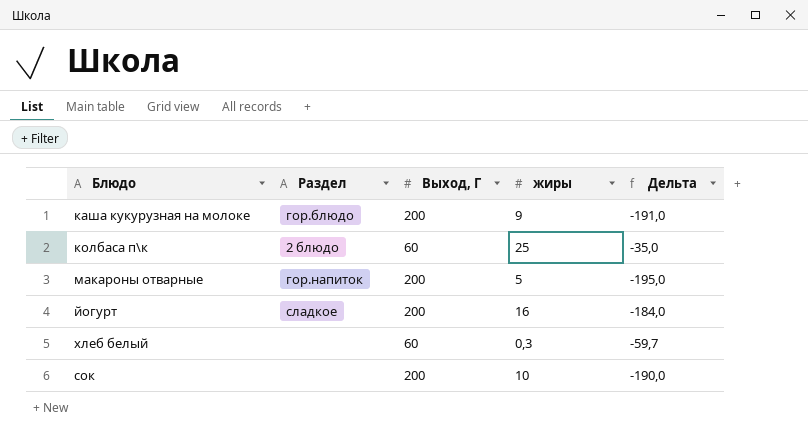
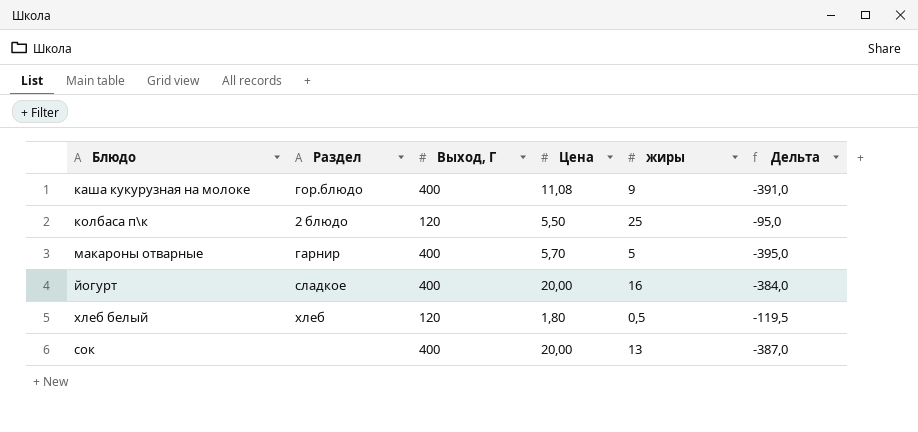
column Цена | position: none -> 4
каша кукурузная на молоке | Выход, Г: 200 -> 400
каша кукурузная на молоке | Дельта: -191,0 -> -391,0
колбаса п\к | Выход, Г: 60 -> 120
колбаса п\к | Дельта: -35,0 -> -95,0
макароны отварные | Раздел: гор.напиток -> гарнир
макароны отварные | Выход, Г: 200 -> 400
макароны отварные | Дельта: -195,0 -> -395,0
йогурт | Выход, Г: 200 -> 400
йогурт | Дельта: -184,0 -> -384,0
хлеб белый | Раздел: none -> хлеб
хлеб белый | Выход, Г: 60 -> 120
хлеб белый | жиры: 0,3 -> 0,5
хлеб белый | Дельта: -59,7 -> -119,5
сок | Выход, Г: 200 -> 400
сок | жиры: 10 -> 13
сок | Дельта: -190,0 -> -387,0

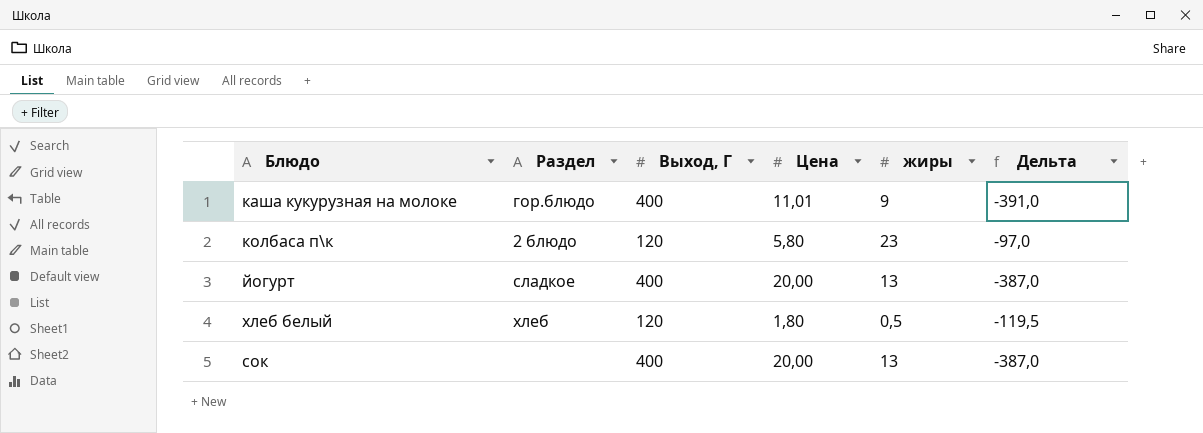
row макароны отварные: гарнир | 400 | 5,70 | 5 | -395,0 -> none
каша кукурузная на молоке | Цена: 11,08 -> 11,01
колбаса п\к | Цена: 5,50 -> 5,80
колбаса п\к | жиры: 25 -> 23
колбаса п\к | Дельта: -95,0 -> -97,0
йогурт | жиры: 16 -> 13
йогурт | Дельта: -384,0 -> -387,0

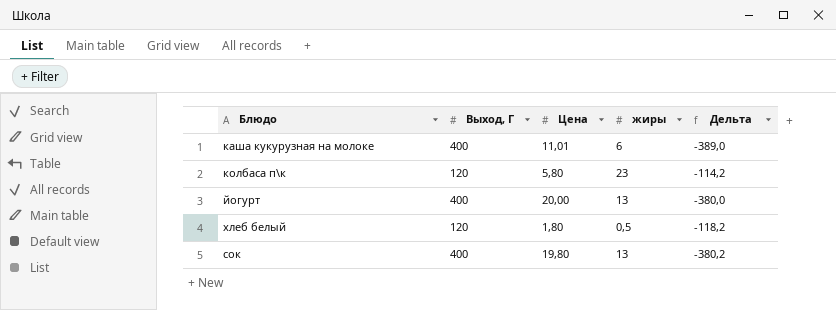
column Раздел | position: 2 -> none
column Дельта | formula: [жиры] - [Выход, Г] -> [Цена] - [Выход, Г]
каша кукурузная на молоке | жиры: 9 -> 6
сок | Цена: 20,00 -> 19,80

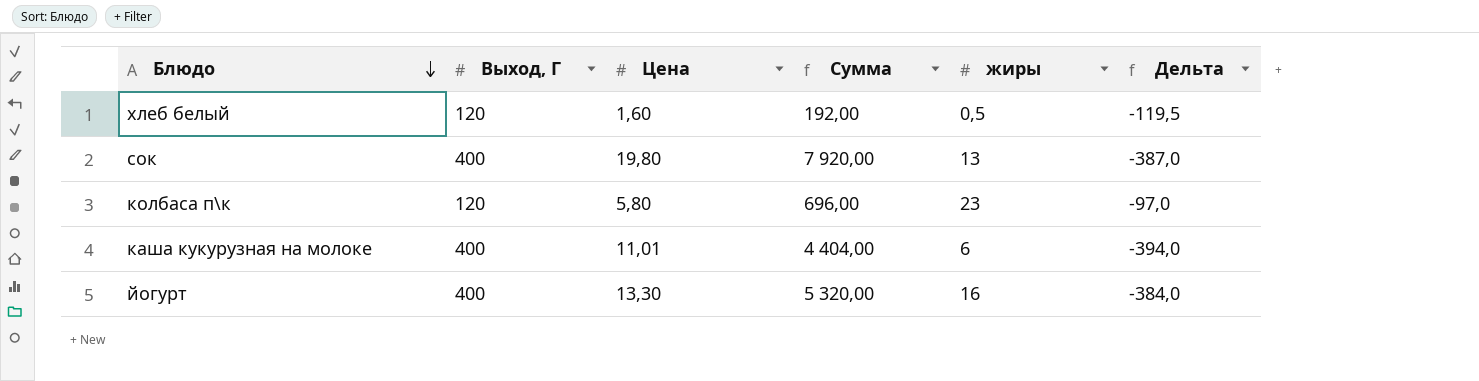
row order: none -> Блюдо descending
column Сумма | formula: none -> [Выход, Г] * [Цена]
column Дельта | formula: [Цена] - [Выход, Г] -> [жиры] - [Выход, Г]
хлеб белый | Цена: 1,80 -> 1,60
йогурт | Цена: 20,00 -> 13,30
йогурт | жиры: 13 -> 16

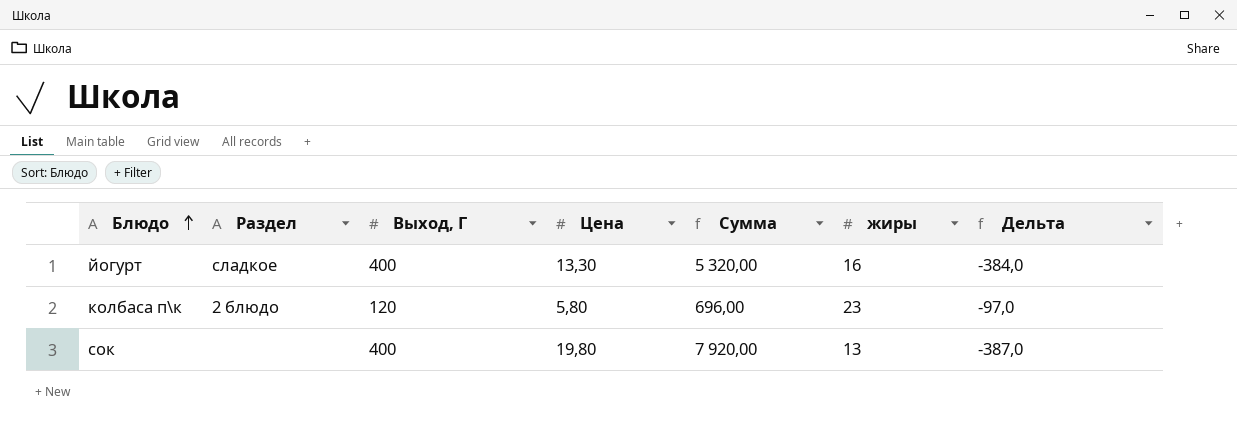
row order: Блюдо descending -> Блюдо ascending
column Раздел | position: none -> 2
row хлеб белый: 120 | 1,60 | 192,00 | 0,5 | -119,5 -> none
row каша кукурузная на молоке: 400 | 11,01 | 4 404,00 | 6 | -394,0 -> none

